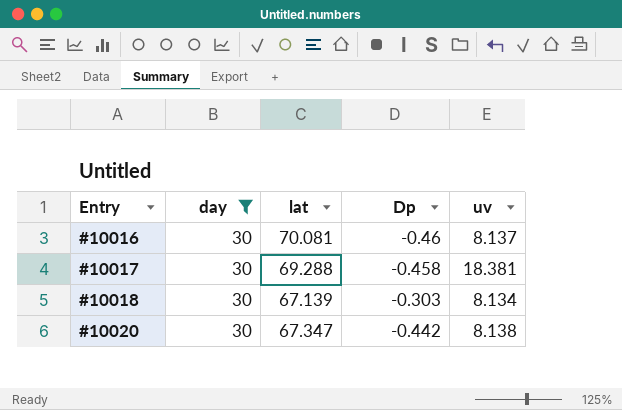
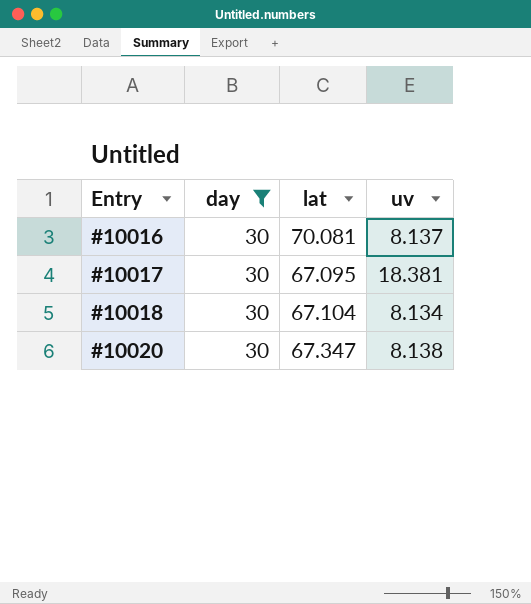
column Dp | position: 4 -> none
#10017 | lat: 69.288 -> 67.095
#10018 | lat: 67.139 -> 67.104

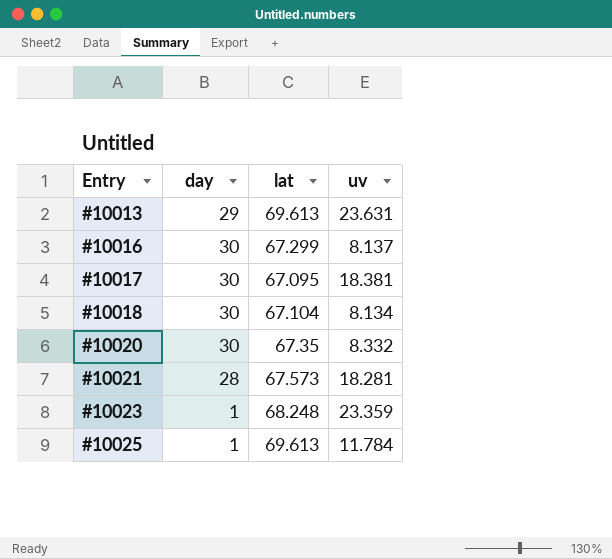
filter: day = 30 -> none
#10016 | lat: 70.081 -> 67.299
#10020 | lat: 67.347 -> 67.35
#10020 | uv: 8.138 -> 8.332

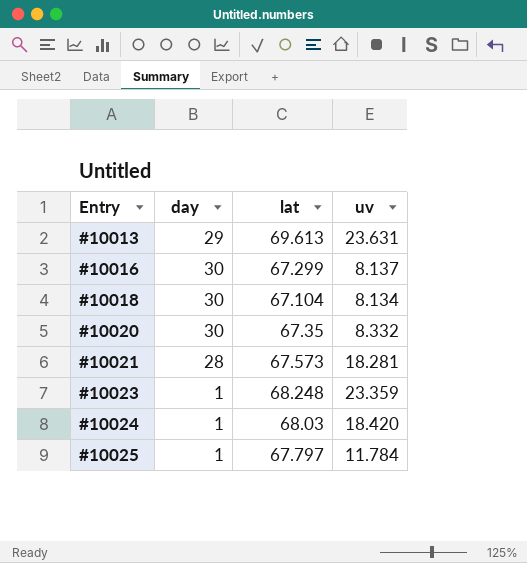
row #10017: 30 | 67.095 | 18.381 -> none
row #10024: none -> 1 | 68.03 | 18.420
#10025 | lat: 69.613 -> 67.797

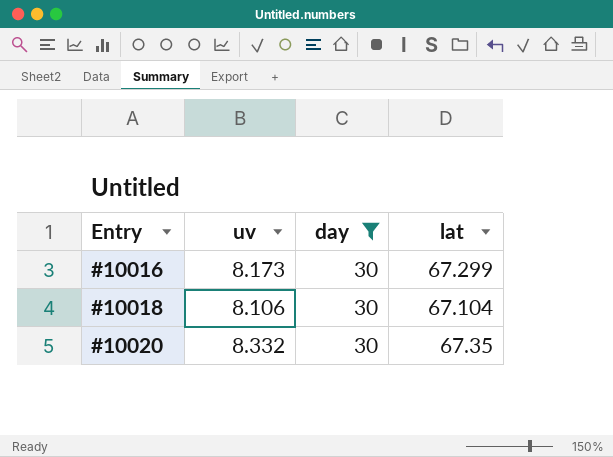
filter: none -> day = 30
column uv | position: 4 -> 2
#10016 | uv: 8.137 -> 8.173
#10018 | uv: 8.134 -> 8.106

